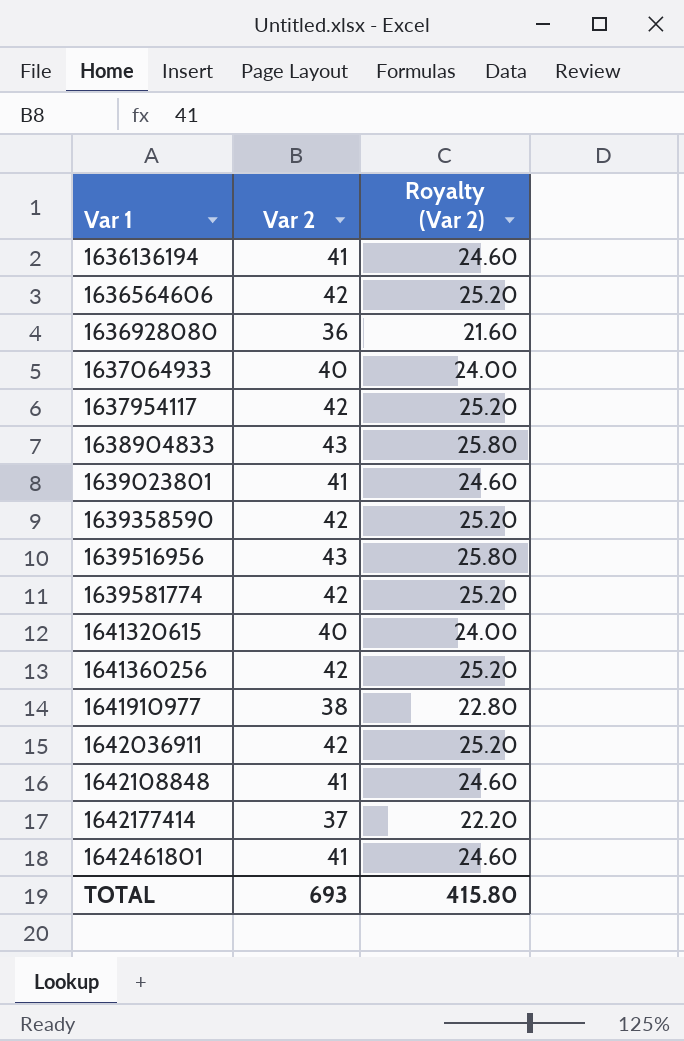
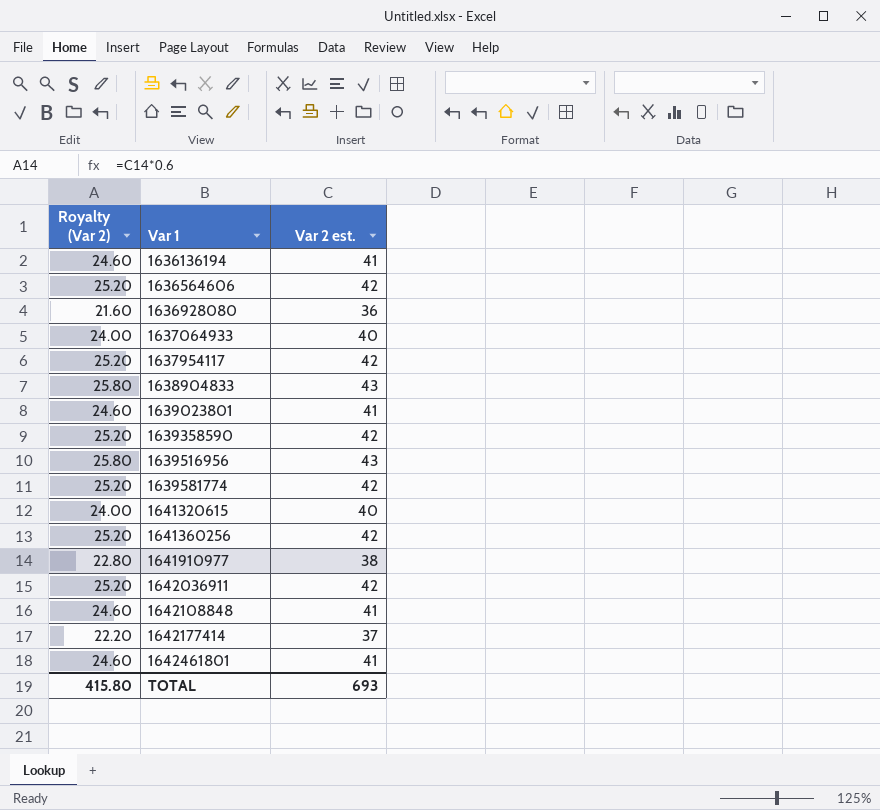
column Royalty (Var 2) | position: 3 -> 1
column name: Var 2 -> Var 2 est.

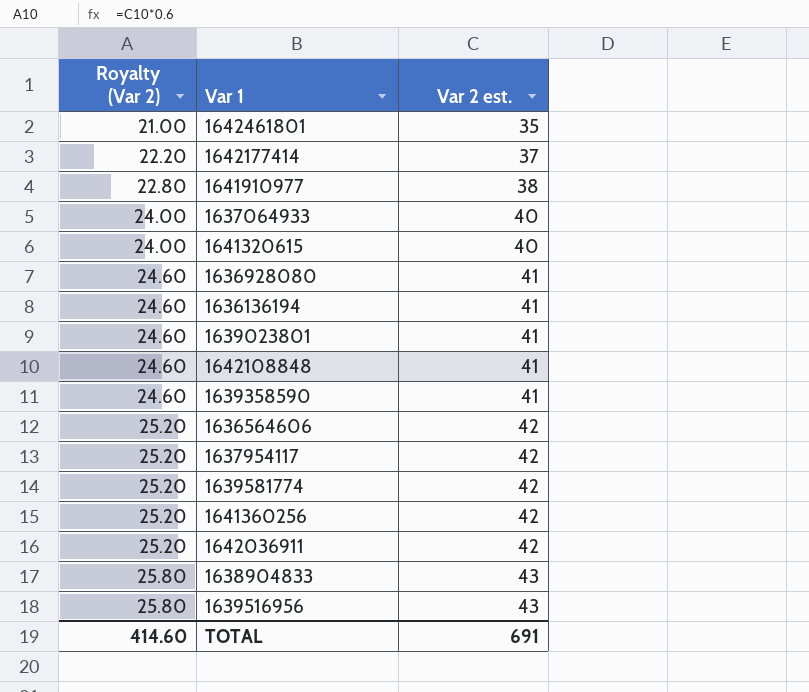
row order: Var 1 ascending -> Royalty (Var 2) ascending
1642461801 | Royalty (Var 2): 24.60 -> 21.00
1642461801 | Var 2 est.: 41 -> 35
1636928080 | Royalty (Var 2): 21.60 -> 24.60
1636928080 | Var 2 est.: 36 -> 41
1639358590 | Royalty (Var 2): 25.20 -> 24.60
1639358590 | Var 2 est.: 42 -> 41
TOTAL | Royalty (Var 2): 415.80 -> 414.60
TOTAL | Var 2 est.: 693 -> 691

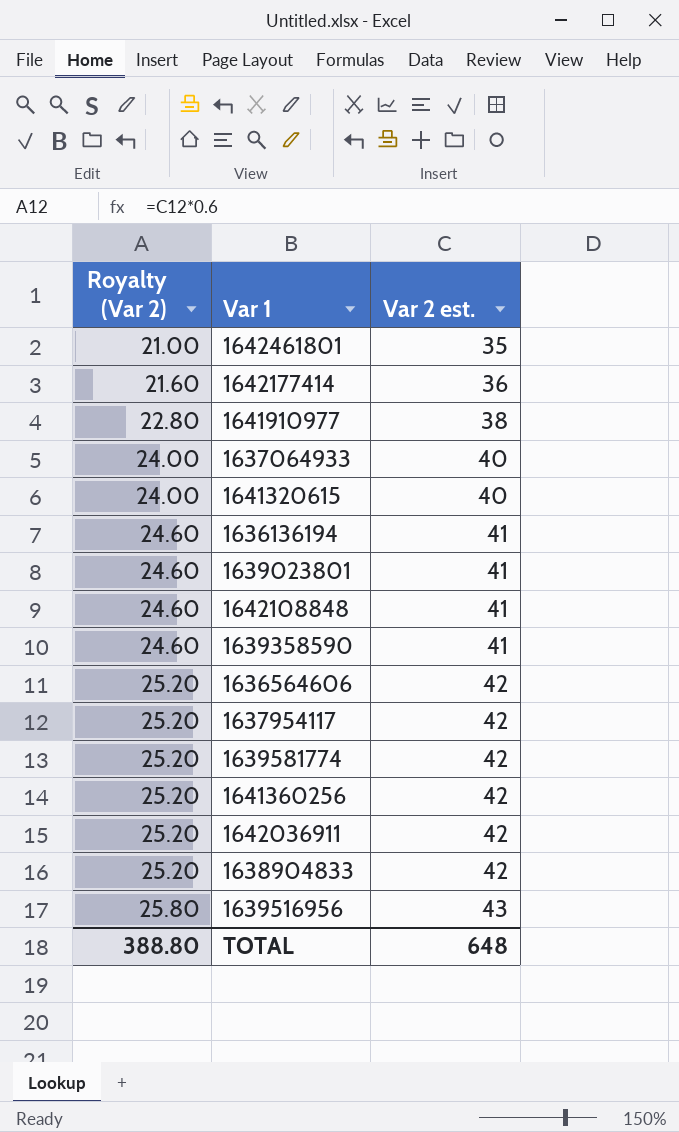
row 1636928080: 24.60 | 41 -> none
1642177414 | Royalty (Var 2): 22.20 -> 21.60
1642177414 | Var 2 est.: 37 -> 36
1638904833 | Royalty (Var 2): 25.80 -> 25.20
1638904833 | Var 2 est.: 43 -> 42
TOTAL | Royalty (Var 2): 414.60 -> 388.80
TOTAL | Var 2 est.: 691 -> 648

